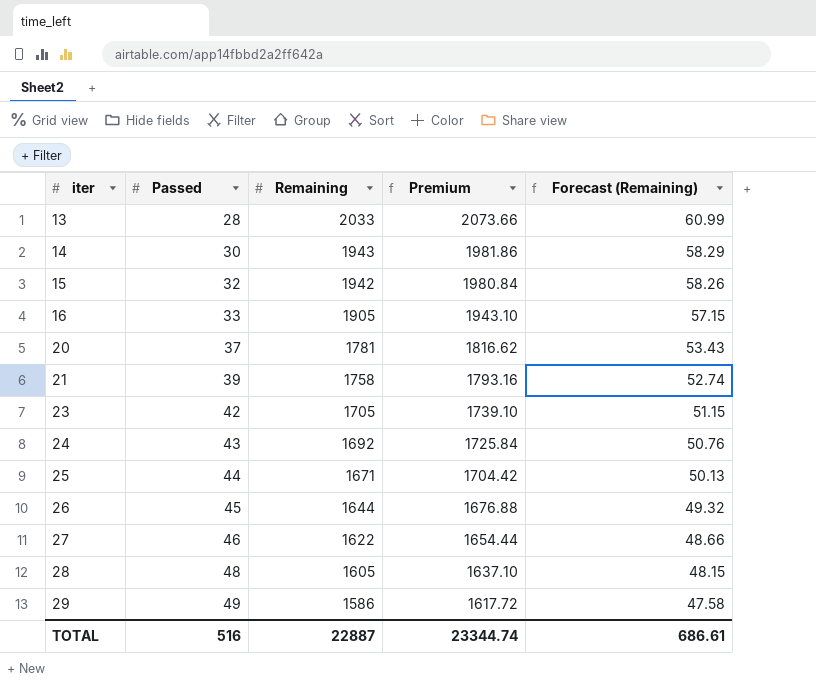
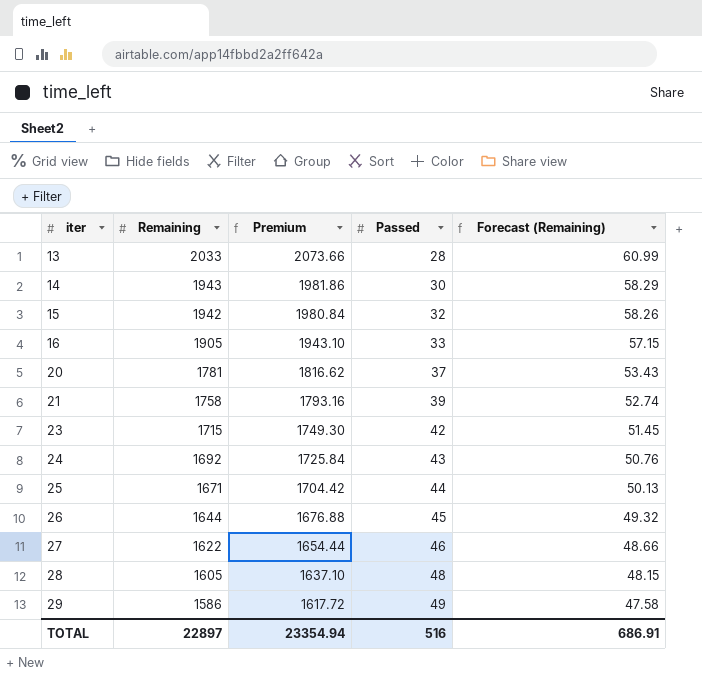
column Passed | position: 2 -> 4
23 | Remaining: 1705 -> 1715
23 | Premium: 1739.10 -> 1749.30
23 | Forecast (Remaining): 51.15 -> 51.45
TOTAL | Remaining: 22887 -> 22897
TOTAL | Premium: 23344.74 -> 23354.94
TOTAL | Forecast (Remaining): 686.61 -> 686.91

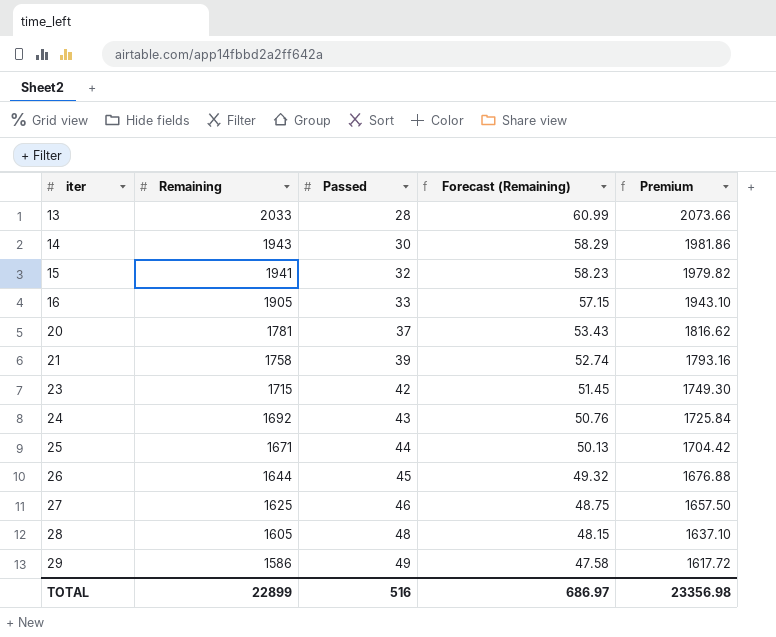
column Premium | position: 3 -> 5
15 | Remaining: 1942 -> 1941
15 | Forecast (Remaining): 58.26 -> 58.23
15 | Premium: 1980.84 -> 1979.82
27 | Remaining: 1622 -> 1625
27 | Forecast (Remaining): 48.66 -> 48.75
27 | Premium: 1654.44 -> 1657.50
TOTAL | Remaining: 22897 -> 22899
TOTAL | Forecast (Remaining): 686.91 -> 686.97
TOTAL | Premium: 23354.94 -> 23356.98

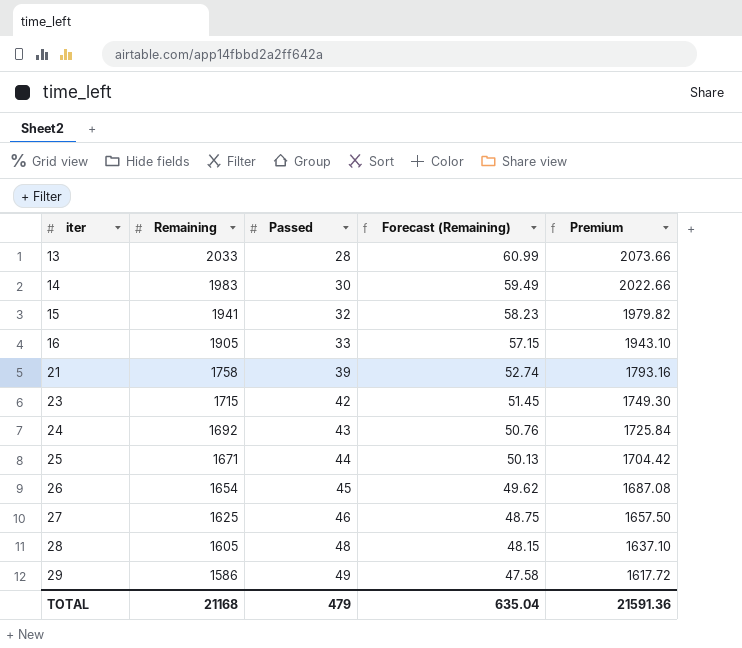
row 20: 1781 | 37 | 53.43 | 1816.62 -> none
14 | Remaining: 1943 -> 1983
14 | Forecast (Remaining): 58.29 -> 59.49
14 | Premium: 1981.86 -> 2022.66
26 | Remaining: 1644 -> 1654
26 | Forecast (Remaining): 49.32 -> 49.62
26 | Premium: 1676.88 -> 1687.08
TOTAL | Remaining: 22899 -> 21168
TOTAL | Passed: 516 -> 479
TOTAL | Forecast (Remaining): 686.97 -> 635.04
TOTAL | Premium: 23356.98 -> 21591.36

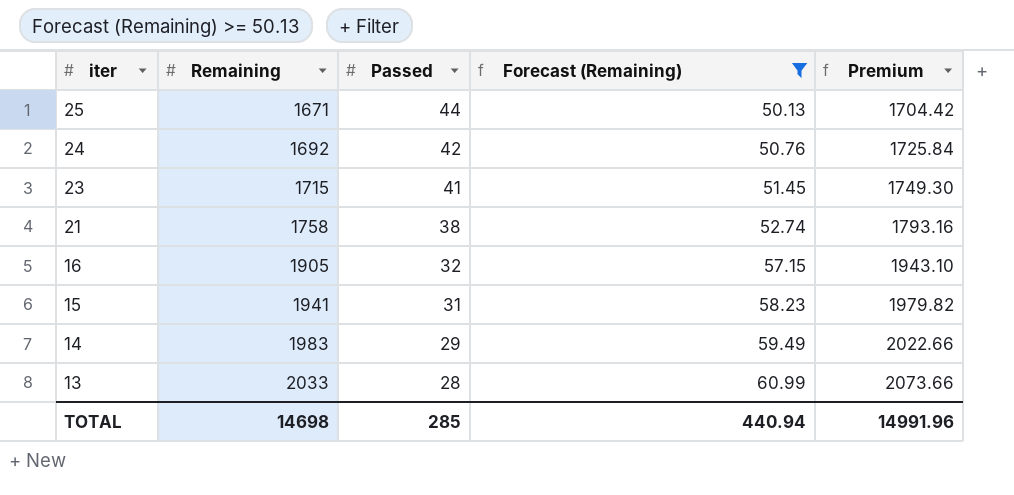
filter: none -> Forecast (Remaining) >= 50.13
row order: iter ascending -> iter descending
24 | Passed: 43 -> 42
23 | Passed: 42 -> 41
21 | Passed: 39 -> 38
16 | Passed: 33 -> 32
15 | Passed: 32 -> 31
14 | Passed: 30 -> 29
TOTAL | Remaining: 21168 -> 14698
TOTAL | Passed: 479 -> 285
TOTAL | Forecast (Remaining): 635.04 -> 440.94
TOTAL | Premium: 21591.36 -> 14991.96

